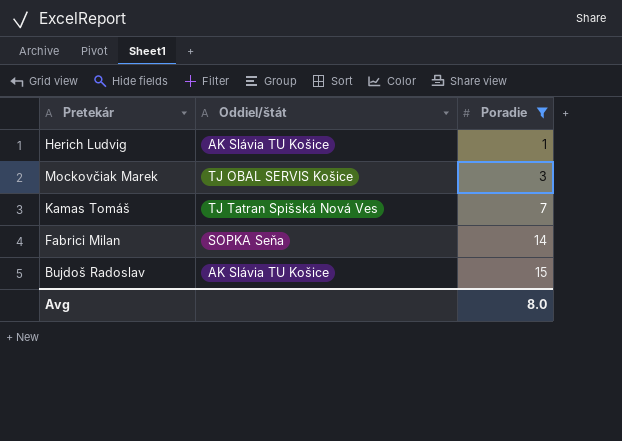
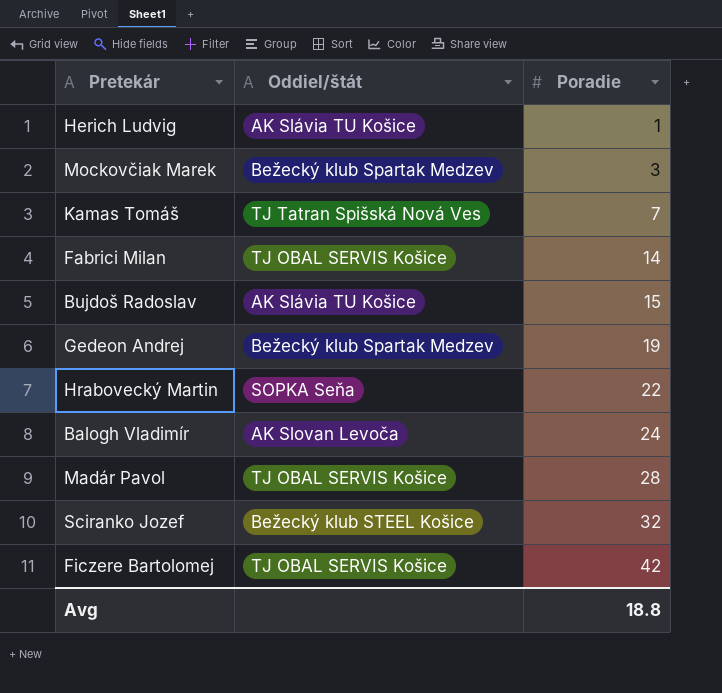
filter: Poradie <= 15 -> none
Mockovčiak Marek | Oddiel/štát: TJ OBAL SERVIS Košice -> Bežecký klub Spartak Medzev
Fabrici Milan | Oddiel/štát: SOPKA Seňa -> TJ OBAL SERVIS Košice
Avg | Poradie: 8.0 -> 18.8

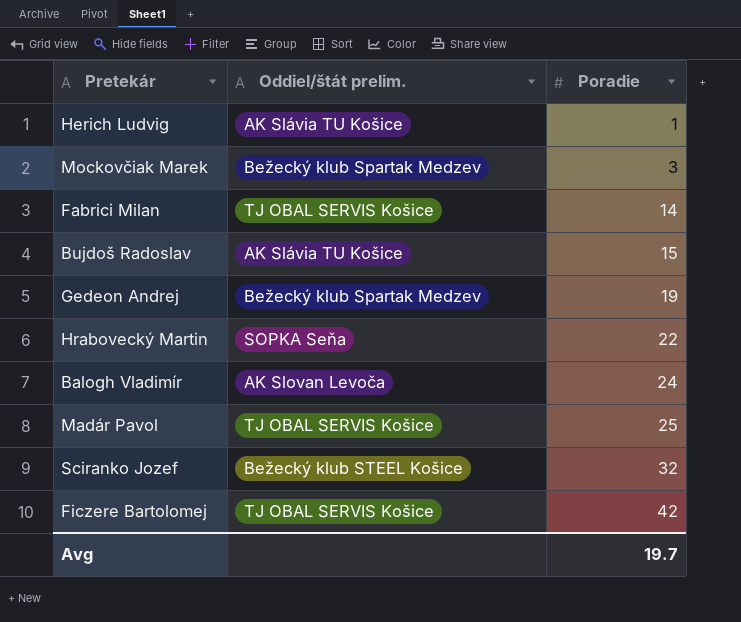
column name: Oddiel/štát -> Oddiel/štát prelim.
row Kamas Tomáš: TJ Tatran Spišská Nová Ves | 7 -> none
Madár Pavol | Poradie: 28 -> 25
Avg | Poradie: 18.8 -> 19.7

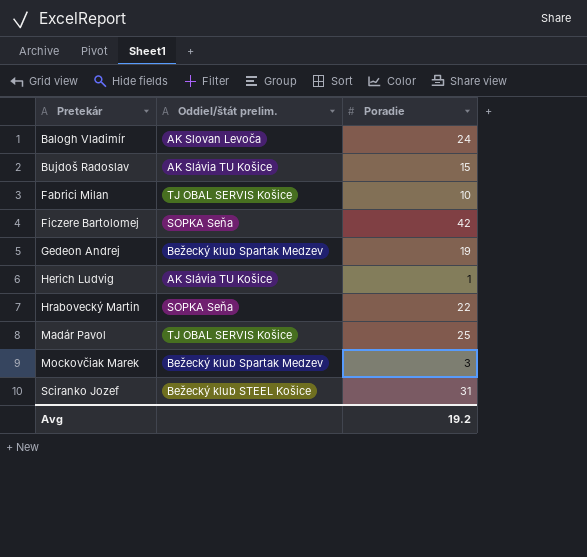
row order: Poradie ascending -> Pretekár ascending
Fabrici Milan | Poradie: 14 -> 10
Ficzere Bartolomej | Oddiel/štát prelim.: TJ OBAL SERVIS Košice -> SOPKA Seňa
Sciranko Jozef | Poradie: 32 -> 31
Avg | Poradie: 19.7 -> 19.2

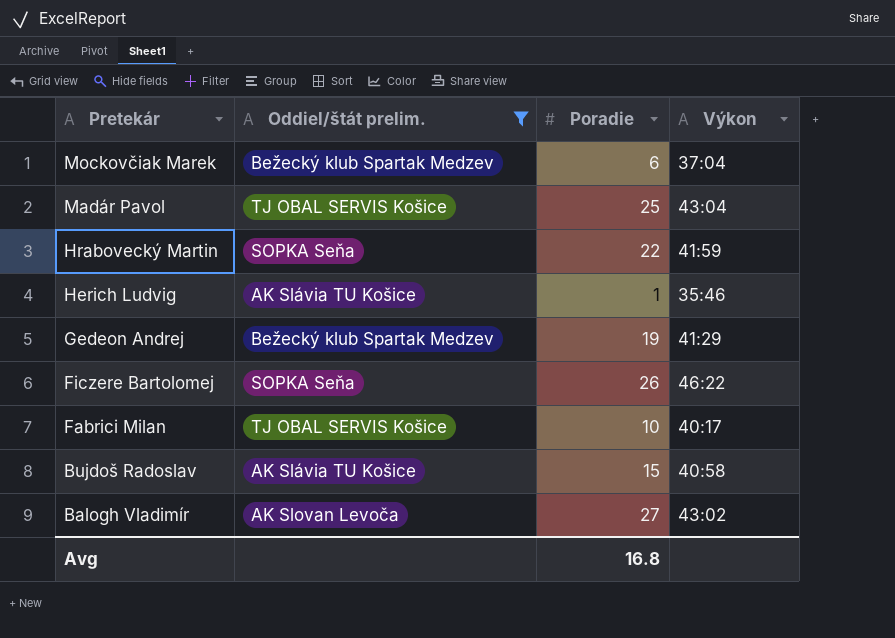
filter: none -> Oddiel/štát prelim. != Bežecký klub STEEL Košice
row order: Pretekár ascending -> Pretekár descending
column Výkon | position: none -> 4
Mockovčiak Marek | Poradie: 3 -> 6
Ficzere Bartolomej | Poradie: 42 -> 26
Balogh Vladimír | Poradie: 24 -> 27
Avg | Poradie: 19.2 -> 16.8

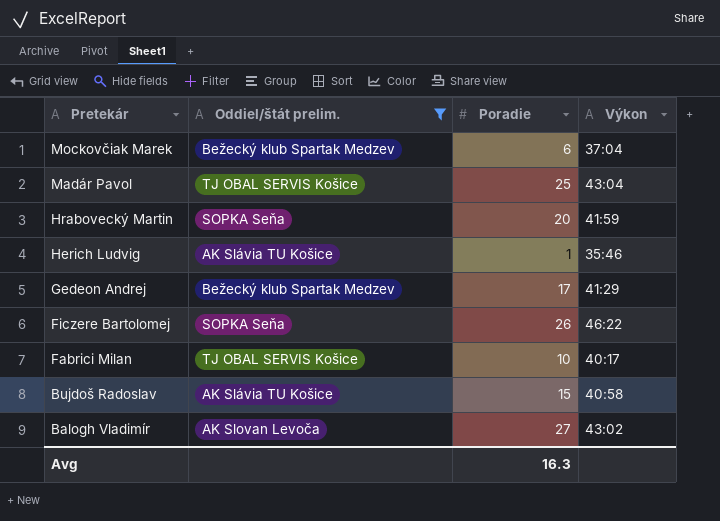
Hrabovecký Martin | Poradie: 22 -> 20
Gedeon Andrej | Poradie: 19 -> 17
Avg | Poradie: 16.8 -> 16.3

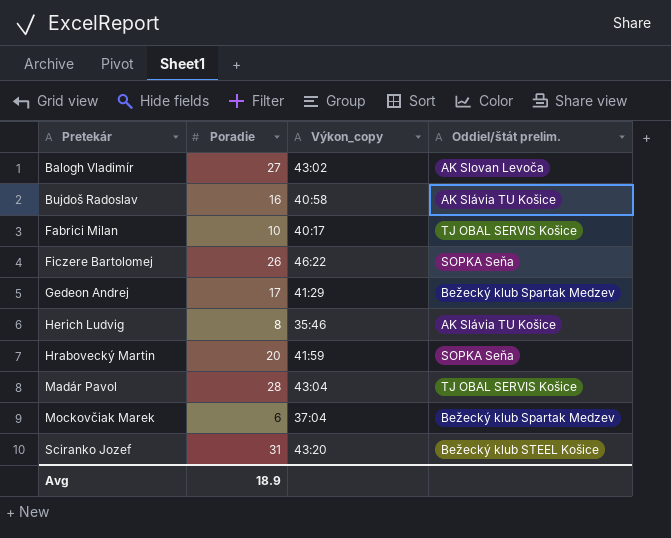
filter: Oddiel/štát prelim. != Bežecký klub STEEL Košice -> none
row order: Pretekár descending -> Pretekár ascending
column name: Výkon -> Výkon_copy
column Oddiel/štát prelim. | position: 2 -> 4
Bujdoš Radoslav | Poradie: 15 -> 16
Herich Ludvig | Poradie: 1 -> 8
Madár Pavol | Poradie: 25 -> 28
Avg | Poradie: 16.3 -> 18.9

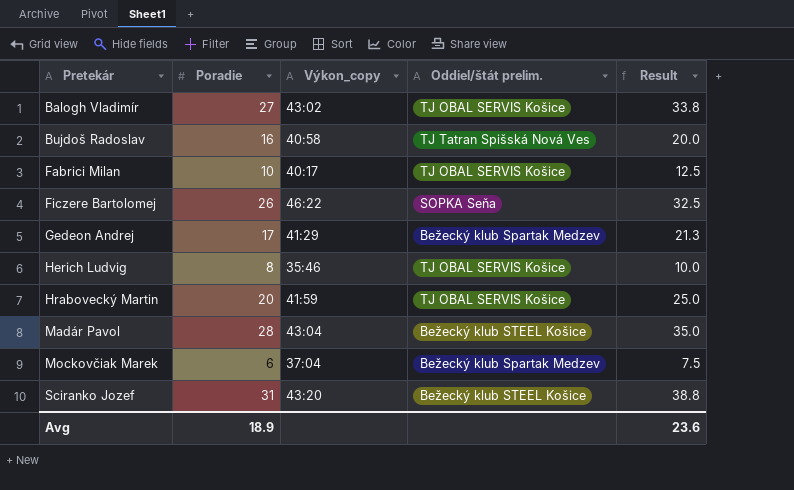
column Result | formula: none -> [Poradie] * 1.25
Balogh Vladimír | Oddiel/štát prelim.: AK Slovan Levoča -> TJ OBAL SERVIS Košice
Bujdoš Radoslav | Oddiel/štát prelim.: AK Slávia TU Košice -> TJ Tatran Spišská Nová Ves
Herich Ludvig | Oddiel/štát prelim.: AK Slávia TU Košice -> TJ OBAL SERVIS Košice
Hrabovecký Martin | Oddiel/štát prelim.: SOPKA Seňa -> TJ OBAL SERVIS Košice
Madár Pavol | Oddiel/štát prelim.: TJ OBAL SERVIS Košice -> Bežecký klub STEEL Košice

